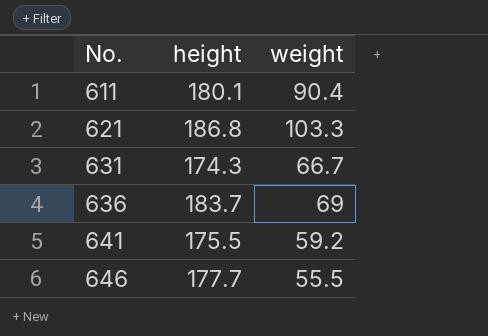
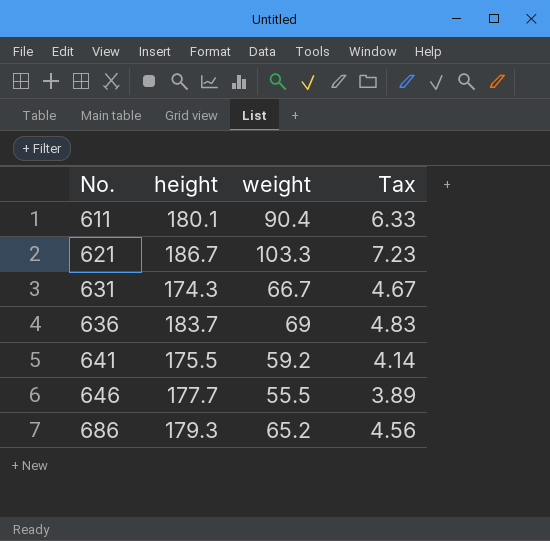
column Tax | formula: none -> [weight] * 0.07
621 | height: 186.8 -> 186.7
row 686: none -> 179.3 | 65.2 | 4.56

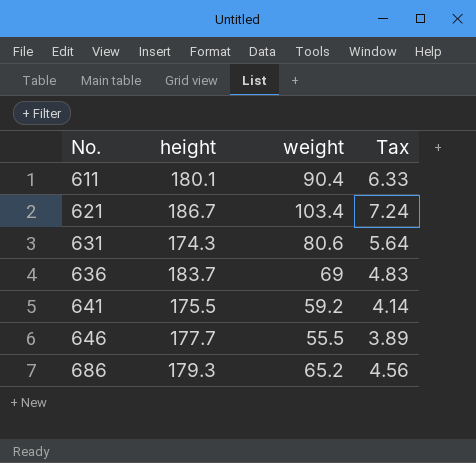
621 | weight: 103.3 -> 103.4
621 | Tax: 7.23 -> 7.24
631 | weight: 66.7 -> 80.6
631 | Tax: 4.67 -> 5.64

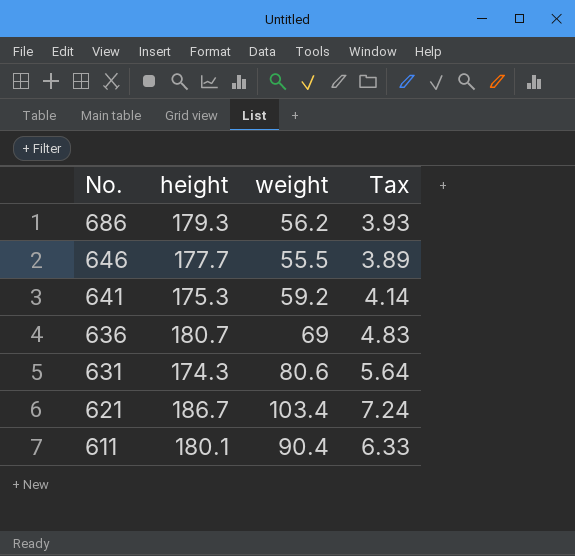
row order: No. ascending -> No. descending
686 | weight: 65.2 -> 56.2
686 | Tax: 4.56 -> 3.93
641 | height: 175.5 -> 175.3
636 | height: 183.7 -> 180.7

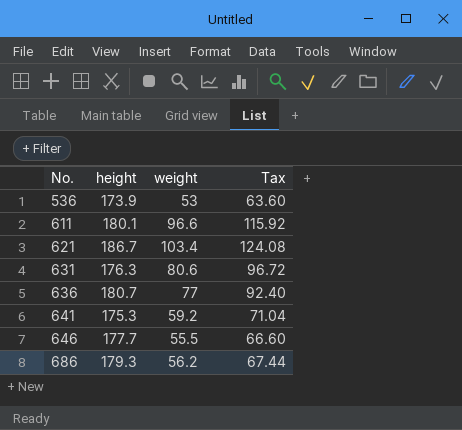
row order: No. descending -> No. ascending
column Tax | formula: [weight] * 0.07 -> [weight] * 1.2
row 536: none -> 173.9 | 53 | 63.60
611 | weight: 90.4 -> 96.6
631 | height: 174.3 -> 176.3
636 | weight: 69 -> 77

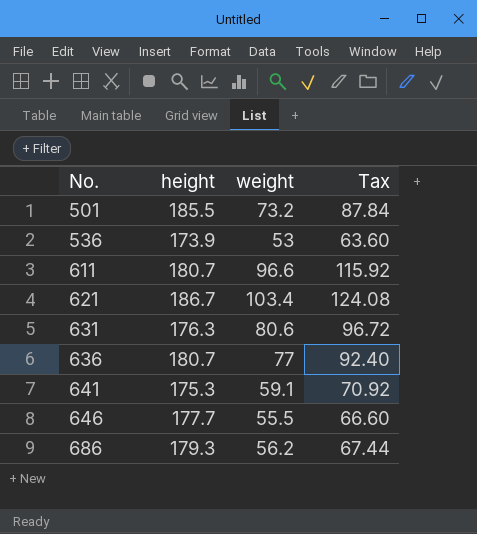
row 501: none -> 185.5 | 73.2 | 87.84
611 | height: 180.1 -> 180.7
641 | weight: 59.2 -> 59.1
641 | Tax: 71.04 -> 70.92

